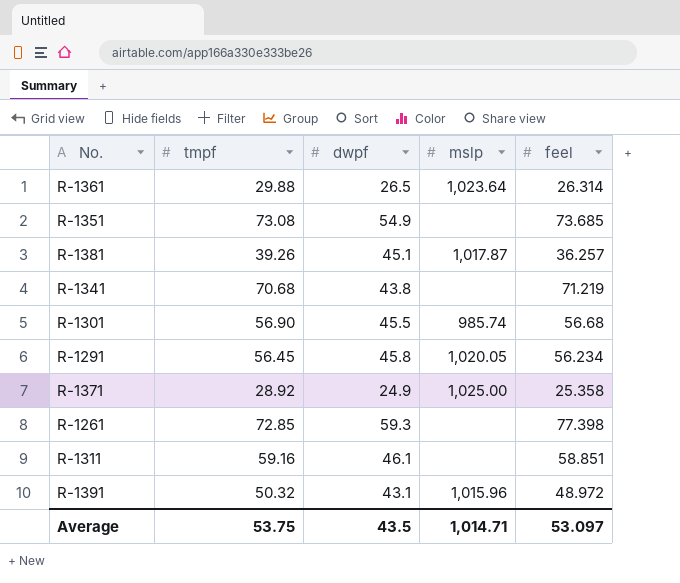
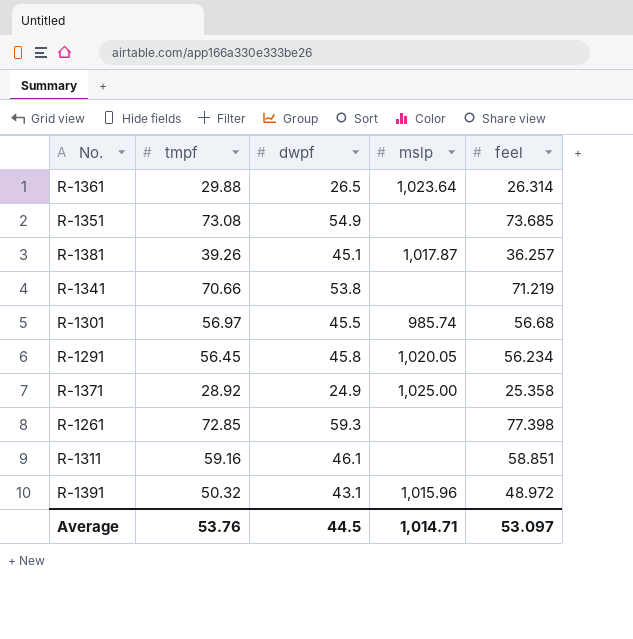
R-1341 | tmpf: 70.68 -> 70.66
R-1341 | dwpf: 43.8 -> 53.8
R-1301 | tmpf: 56.90 -> 56.97
Average | tmpf: 53.75 -> 53.76
Average | dwpf: 43.5 -> 44.5

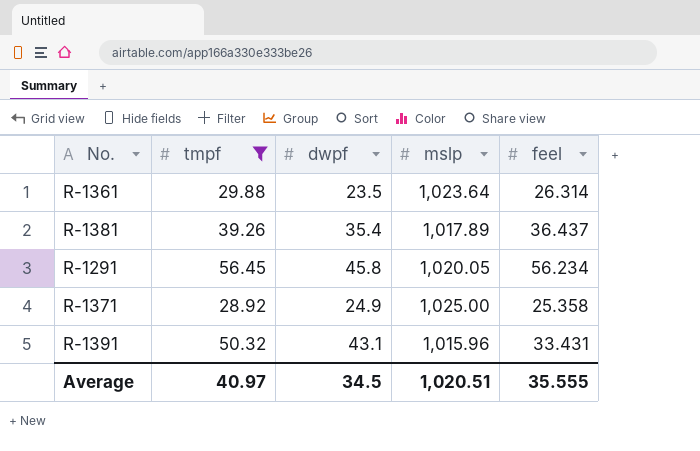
filter: none -> tmpf <= 56.45
R-1361 | dwpf: 26.5 -> 23.5
R-1381 | dwpf: 45.1 -> 35.4
R-1381 | mslp: 1,017.87 -> 1,017.89
R-1381 | feel: 36.257 -> 36.437
R-1391 | feel: 48.972 -> 33.431
Average | tmpf: 53.76 -> 40.97
Average | dwpf: 44.5 -> 34.5
Average | mslp: 1,014.71 -> 1,020.51
Average | feel: 53.097 -> 35.555

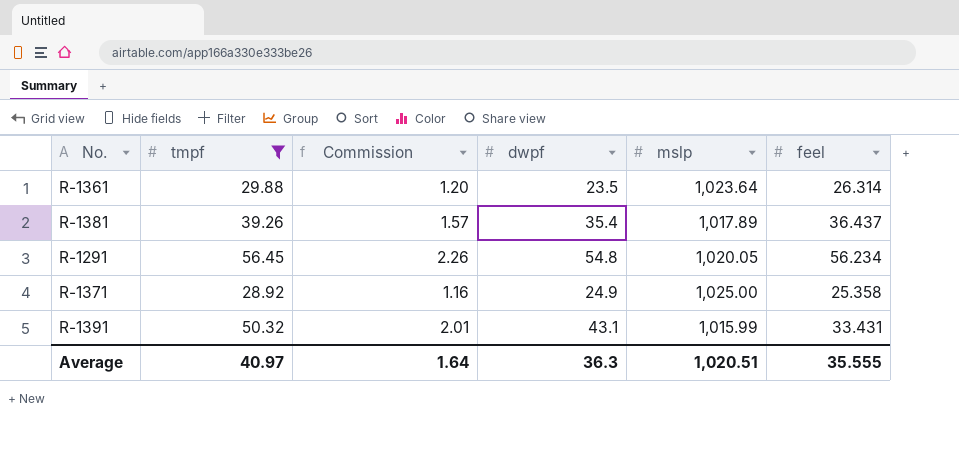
column Commission | formula: none -> [tmpf] * 0.04
R-1291 | dwpf: 45.8 -> 54.8
R-1391 | mslp: 1,015.96 -> 1,015.99
Average | dwpf: 34.5 -> 36.3

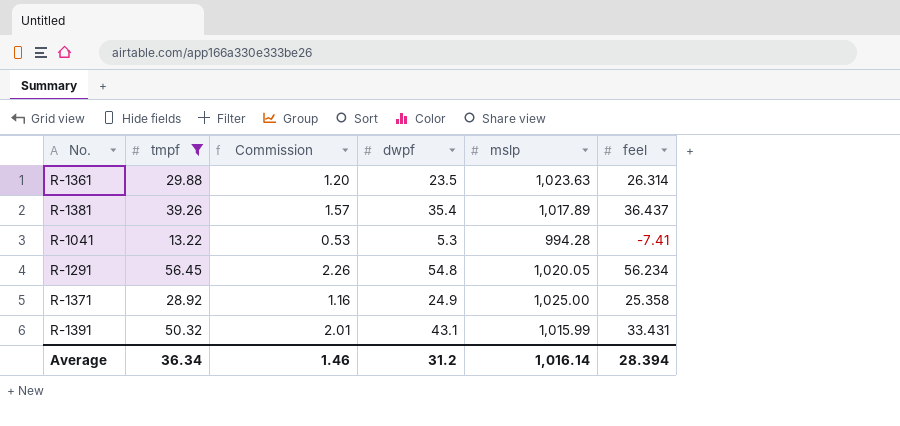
R-1361 | mslp: 1,023.64 -> 1,023.63
row R-1041: none -> 13.22 | 0.53 | 5.3 | 994.28 | -7.41
Average | tmpf: 40.97 -> 36.34
Average | Commission: 1.64 -> 1.46
Average | dwpf: 36.3 -> 31.2
Average | mslp: 1,020.51 -> 1,016.14
Average | feel: 35.555 -> 28.394

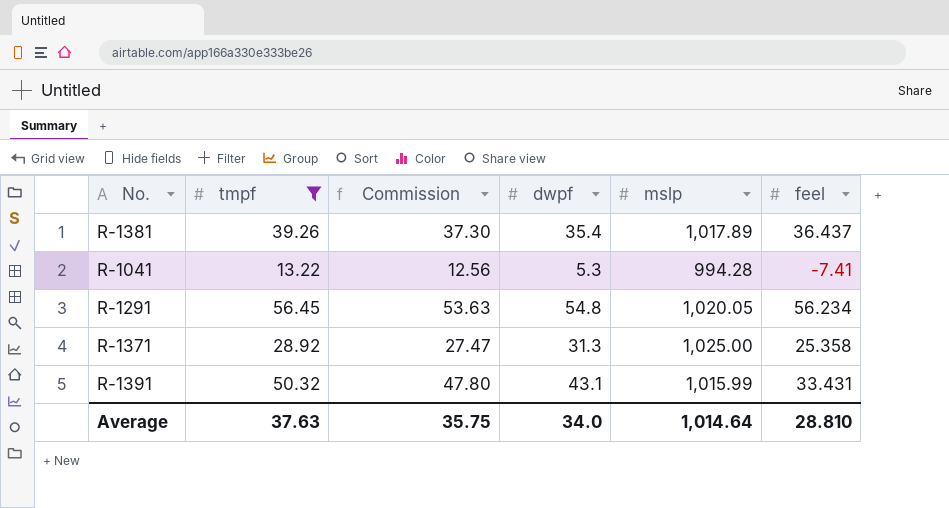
column Commission | formula: [tmpf] * 0.04 -> [tmpf] * 0.95
row R-1361: 29.88 | 1.20 | 23.5 | 1,023.63 | 26.314 -> none
R-1371 | dwpf: 24.9 -> 31.3
Average | tmpf: 36.34 -> 37.63
Average | Commission: 1.46 -> 35.75
Average | dwpf: 31.2 -> 34.0
Average | mslp: 1,016.14 -> 1,014.64
Average | feel: 28.394 -> 28.810

